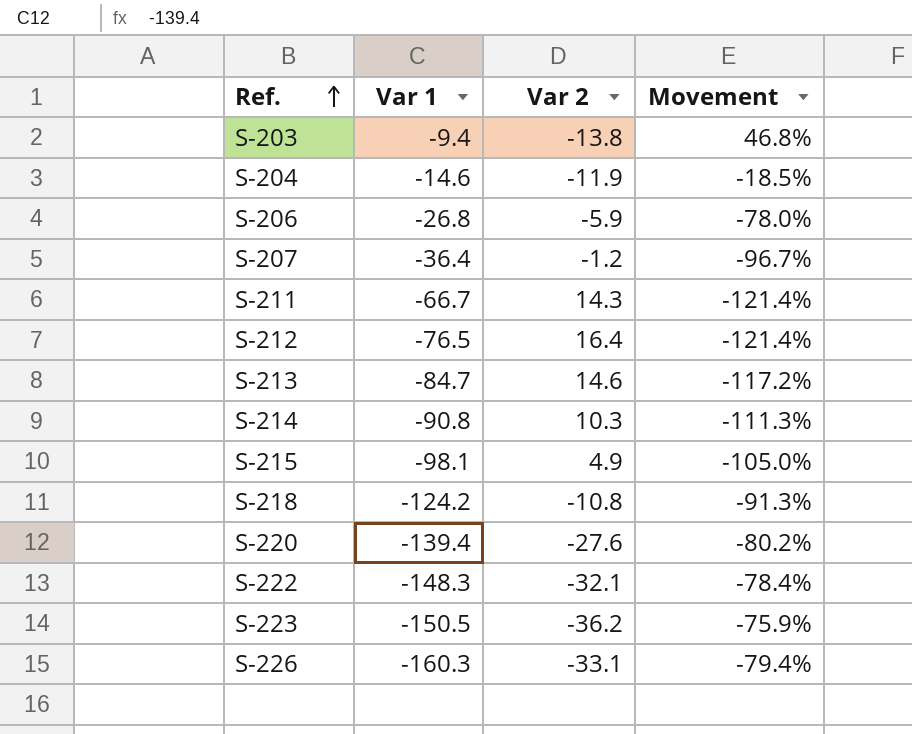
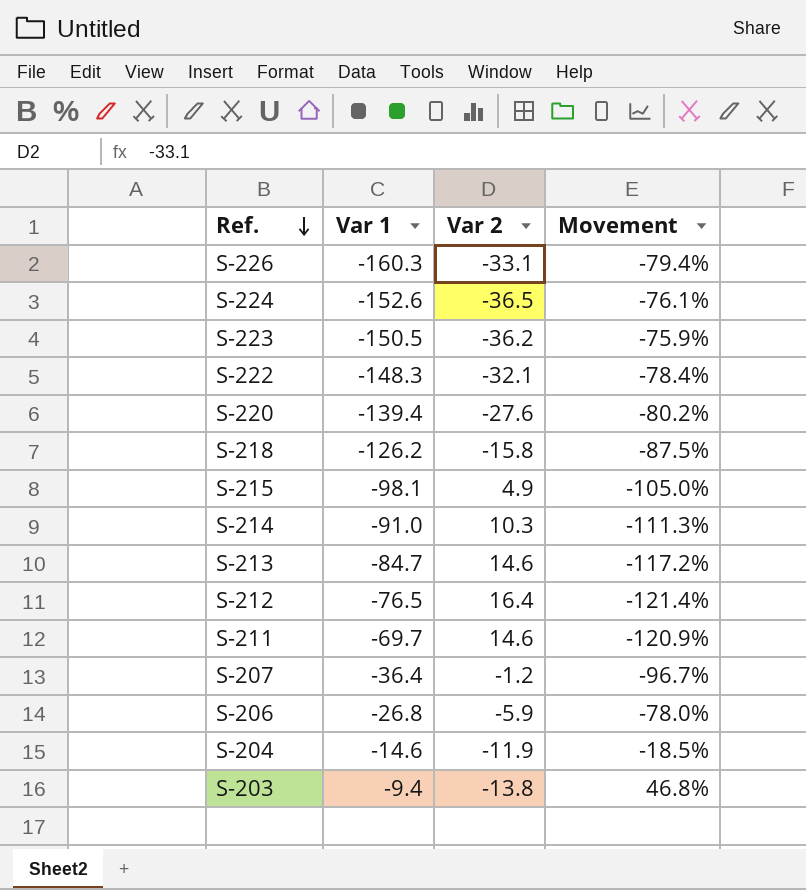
row order: Ref. ascending -> Ref. descending
row S-224: none -> -152.6 | -36.5 | -76.1%
S-218 | Var 1: -124.2 -> -126.2
S-218 | Var 2: -10.8 -> -15.8
S-218 | Movement: -91.3% -> -87.5%
S-214 | Var 1: -90.8 -> -91.0
S-211 | Var 1: -66.7 -> -69.7
S-211 | Var 2: 14.3 -> 14.6
S-211 | Movement: -121.4% -> -120.9%

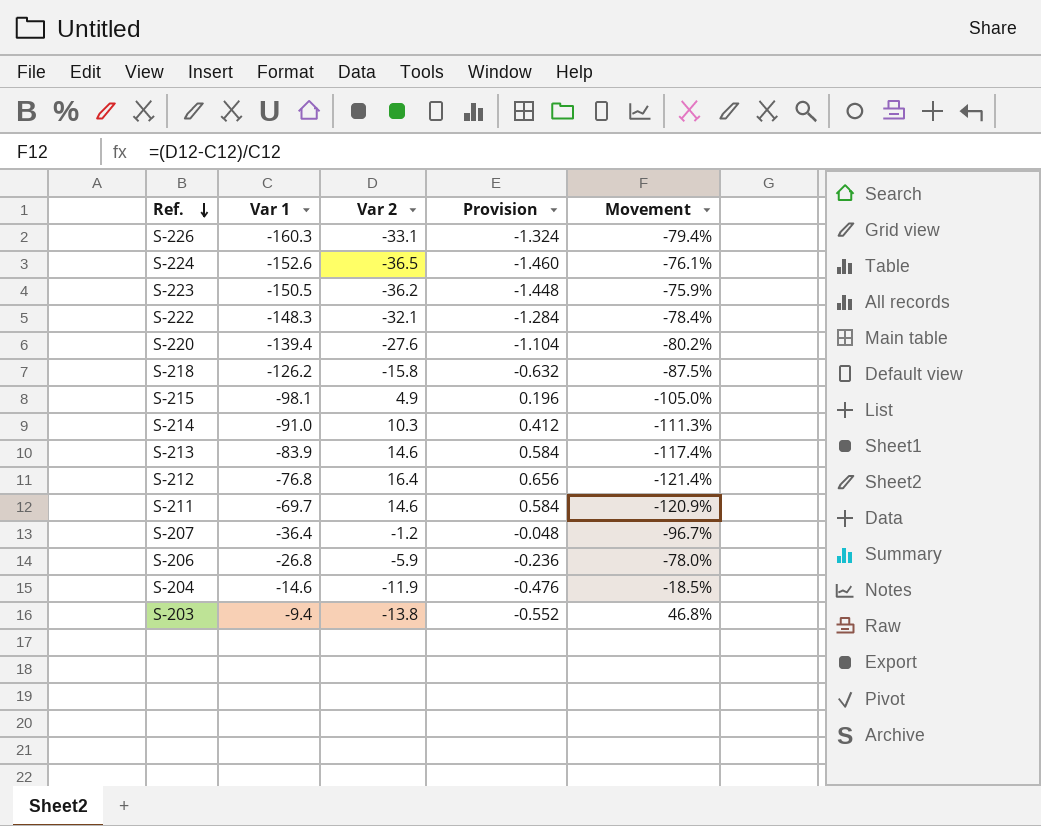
column Provision | formula: none -> [Var 2] * 0.04
S-213 | Var 1: -84.7 -> -83.9
S-213 | Movement: -117.2% -> -117.4%
S-212 | Var 1: -76.5 -> -76.8

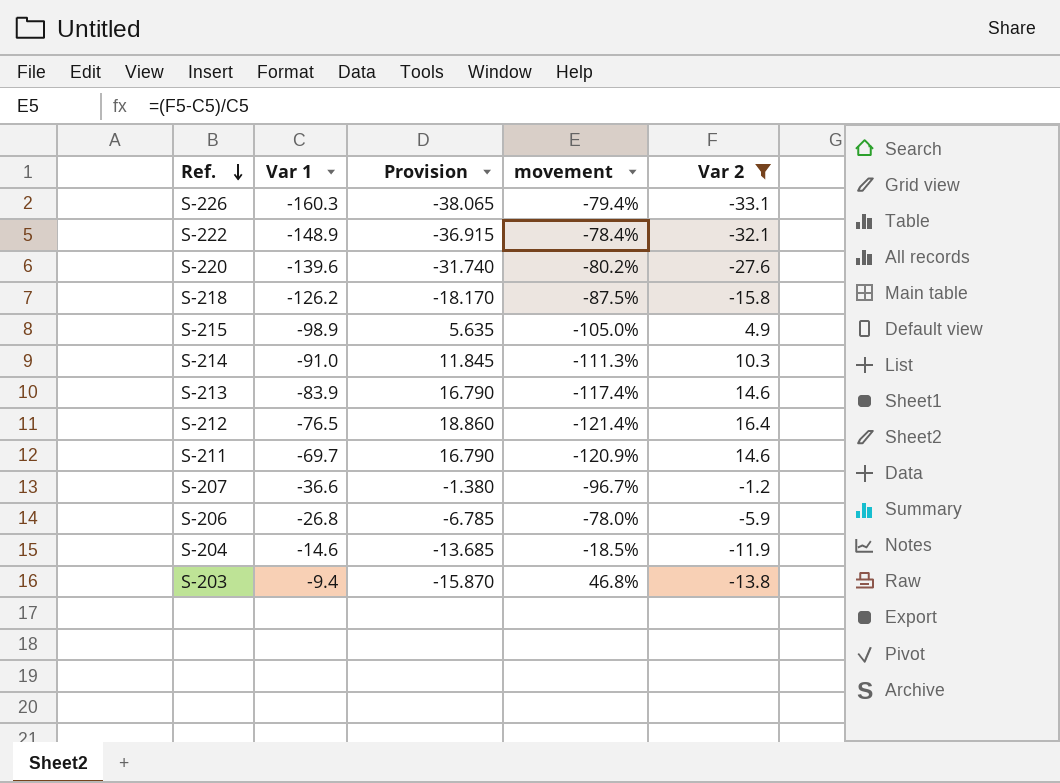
filter: none -> Var 2 >= -33.1
column Provision | formula: [Var 2] * 0.04 -> [Var 2] * 1.15
column name: Movement -> movement
column Var 2 | position: 3 -> 5
S-222 | Var 1: -148.3 -> -148.9
S-220 | Var 1: -139.4 -> -139.6
S-215 | Var 1: -98.1 -> -98.9
S-212 | Var 1: -76.8 -> -76.5
S-207 | Var 1: -36.4 -> -36.6

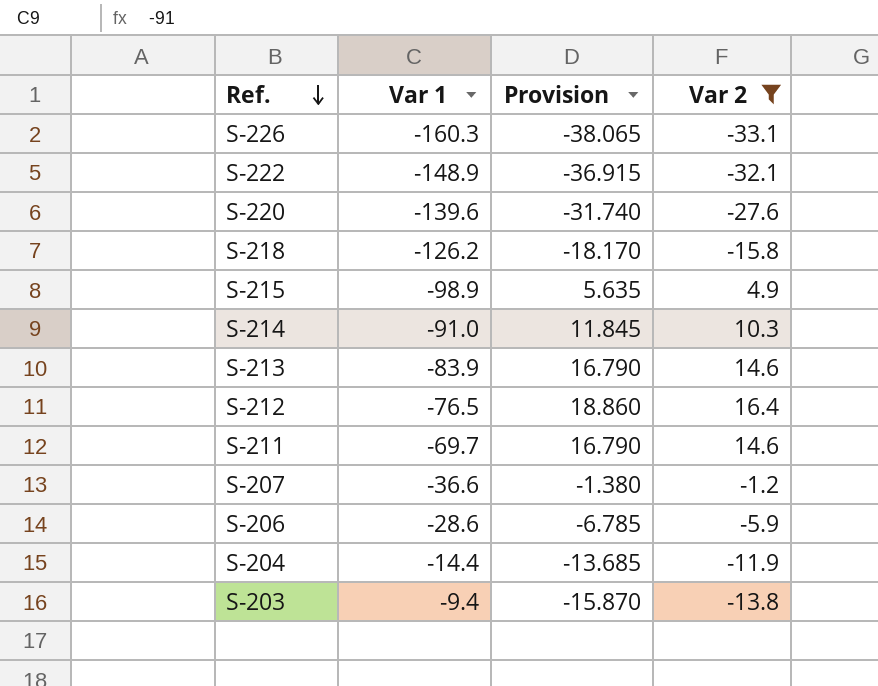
column movement | formula: ([Var 2] - [Var 1]) / [Var 1] -> none
S-206 | Var 1: -26.8 -> -28.6
S-204 | Var 1: -14.6 -> -14.4

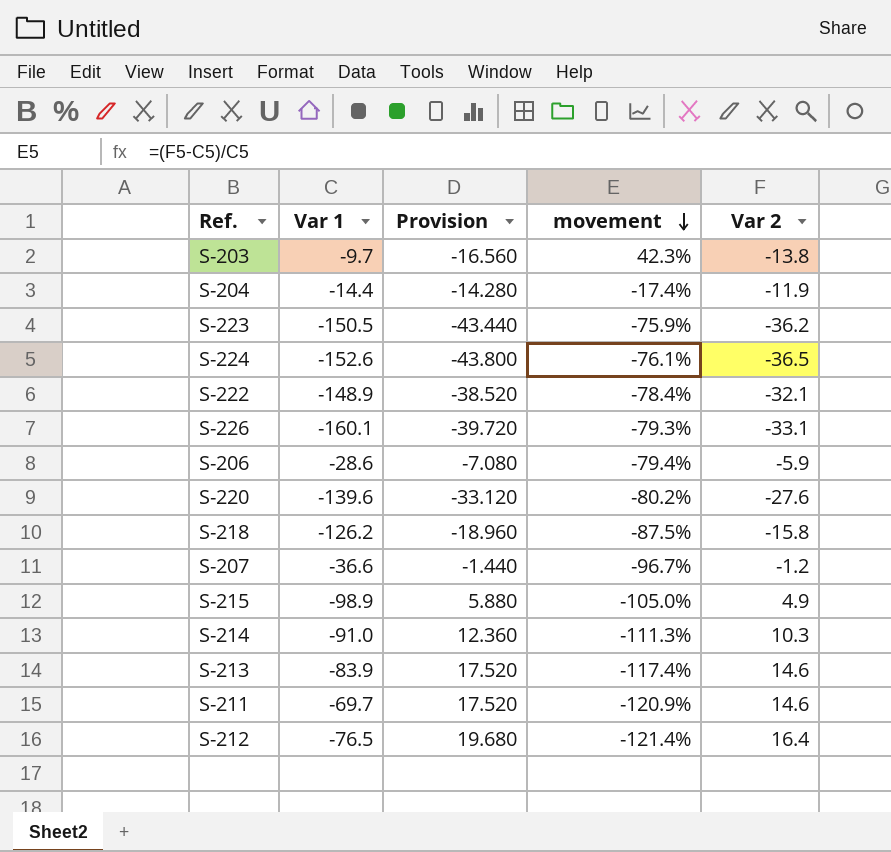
filter: Var 2 >= -33.1 -> none
row order: Ref. descending -> movement descending
column Provision | formula: [Var 2] * 1.15 -> [Var 2] * 1.2
column movement | formula: none -> ([Var 2] - [Var 1]) / [Var 1]
S-203 | Var 1: -9.4 -> -9.7
S-226 | Var 1: -160.3 -> -160.1

